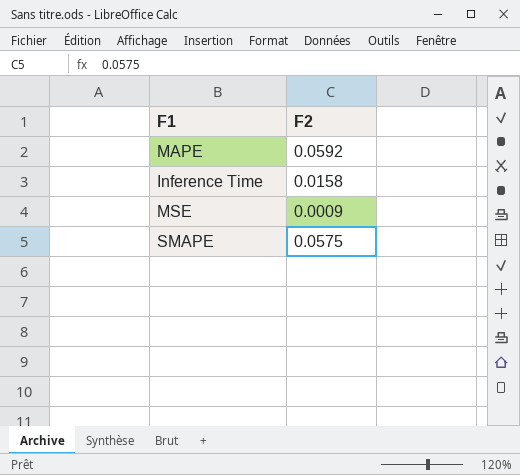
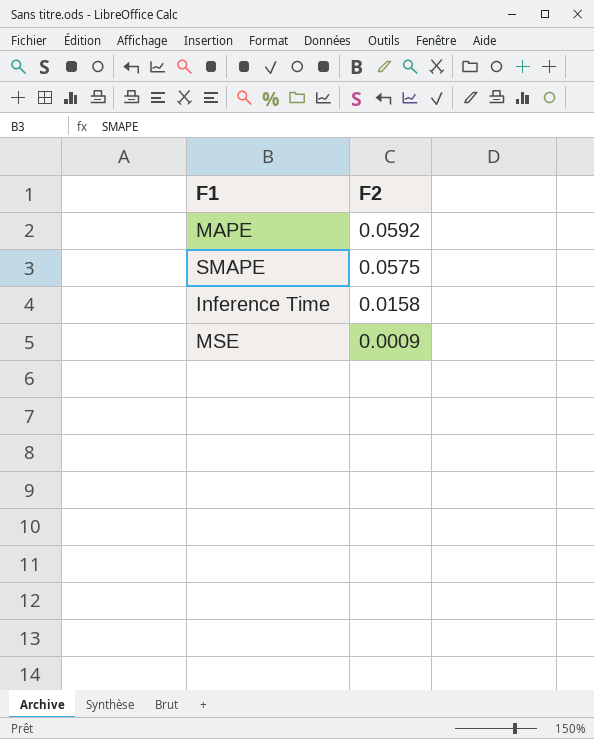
row order: none -> F2 descending

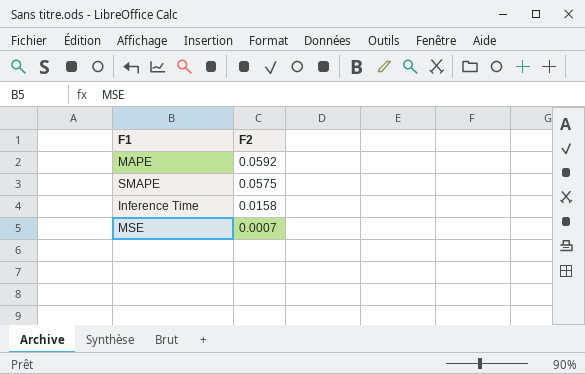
MSE | F2: 0.0009 -> 0.0007

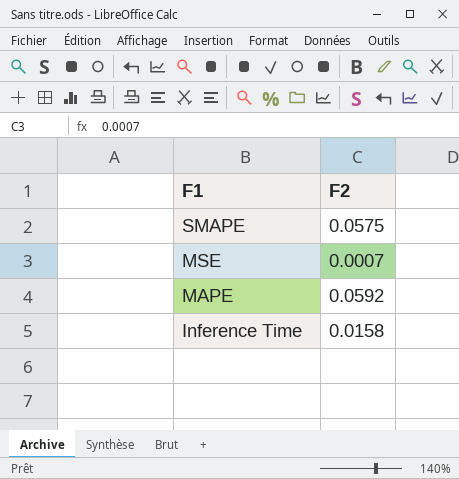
row order: F2 descending -> F1 descending

